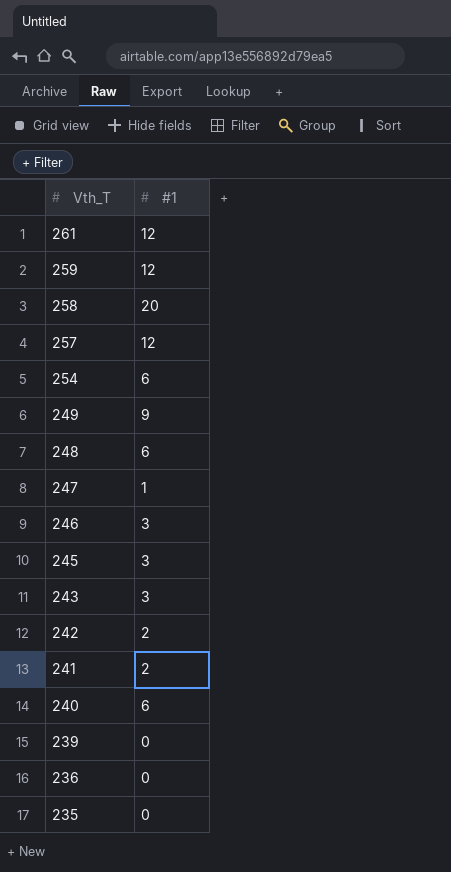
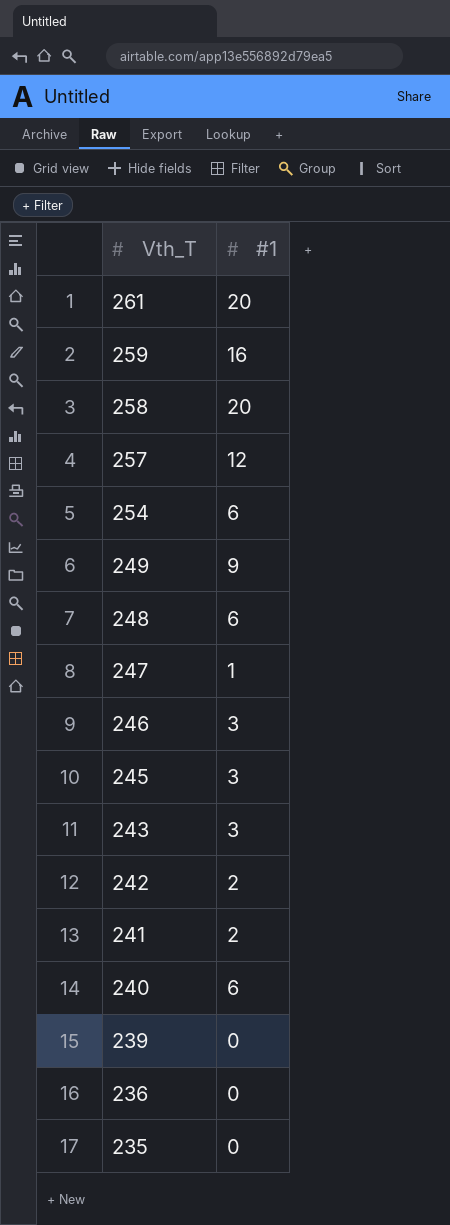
261 | #1: 12 -> 20
259 | #1: 12 -> 16

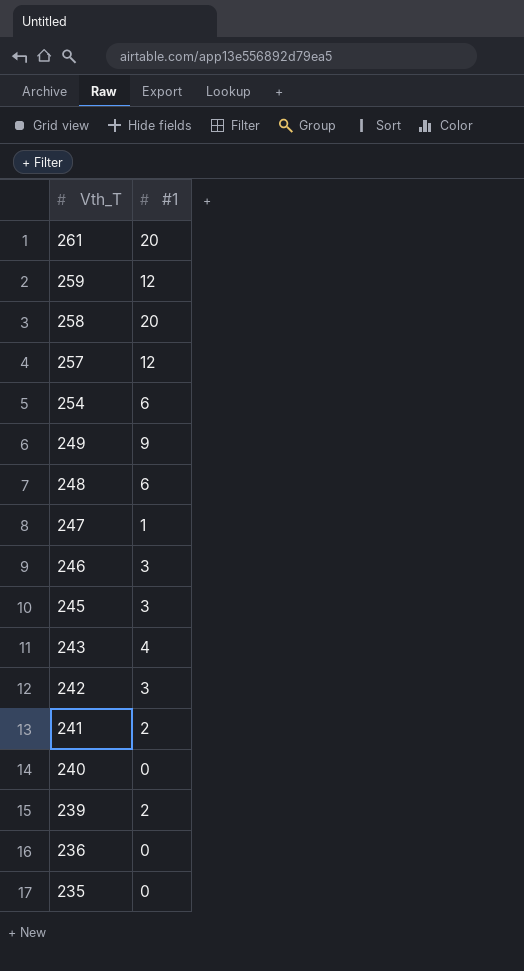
259 | #1: 16 -> 12
243 | #1: 3 -> 4
242 | #1: 2 -> 3
240 | #1: 6 -> 0
239 | #1: 0 -> 2

